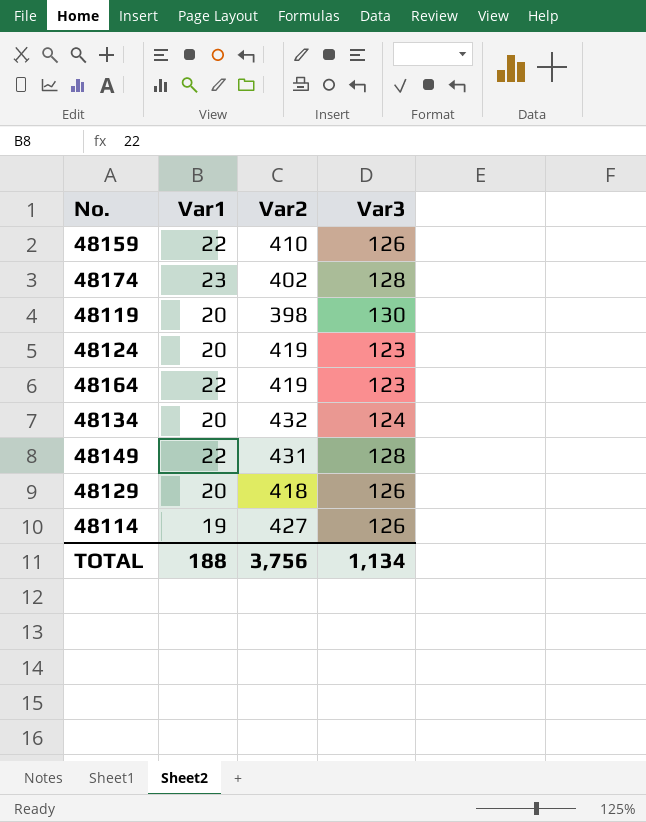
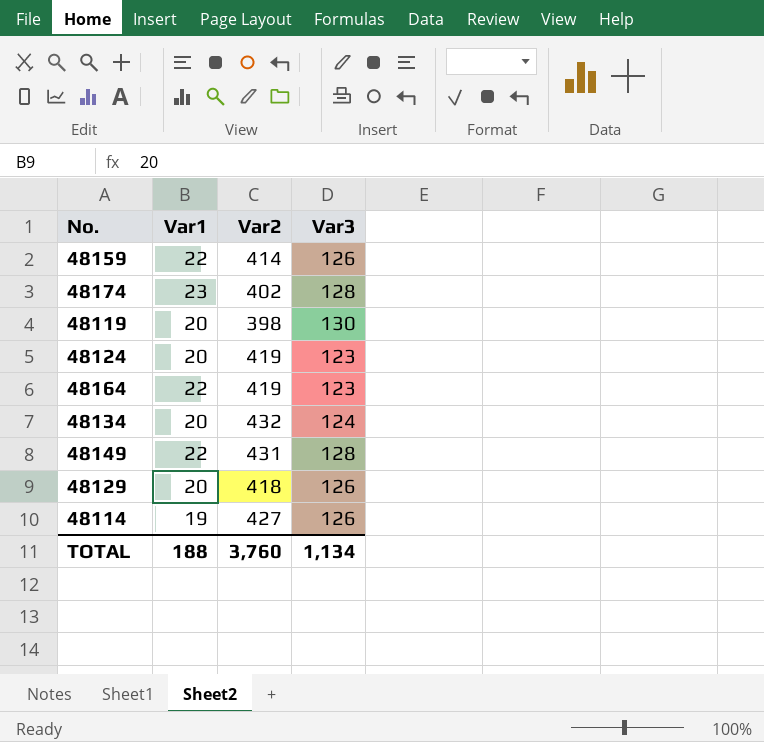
48159 | Var2: 410 -> 414
TOTAL | Var2: 3,756 -> 3,760

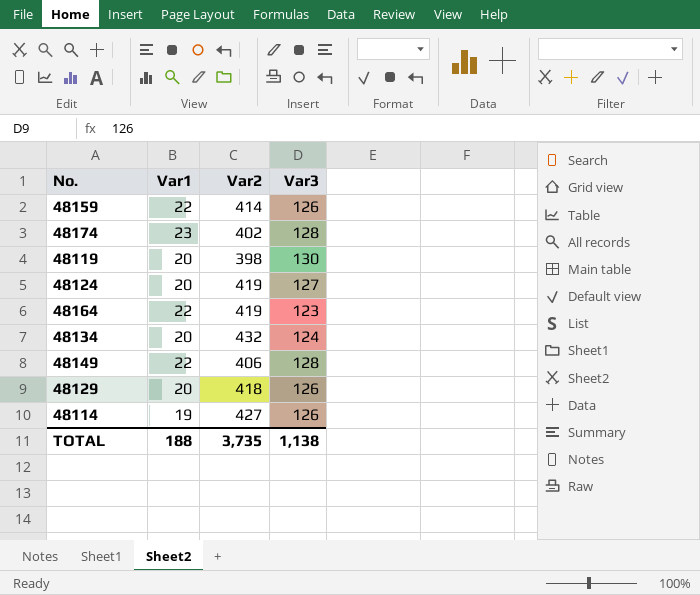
48124 | Var3: 123 -> 127
48149 | Var2: 431 -> 406
TOTAL | Var2: 3,760 -> 3,735
TOTAL | Var3: 1,134 -> 1,138

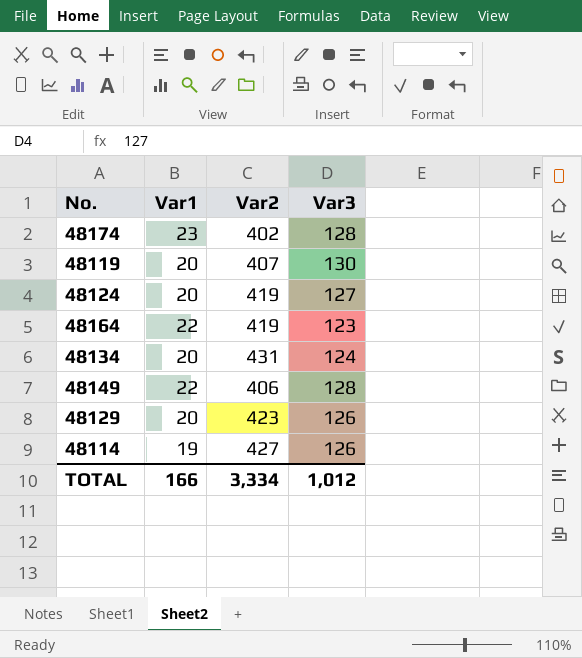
row 48159: 22 | 414 | 126 -> none
48119 | Var2: 398 -> 407
48134 | Var2: 432 -> 431
48129 | Var2: 418 -> 423
TOTAL | Var1: 188 -> 166
TOTAL | Var2: 3,735 -> 3,334
TOTAL | Var3: 1,138 -> 1,012

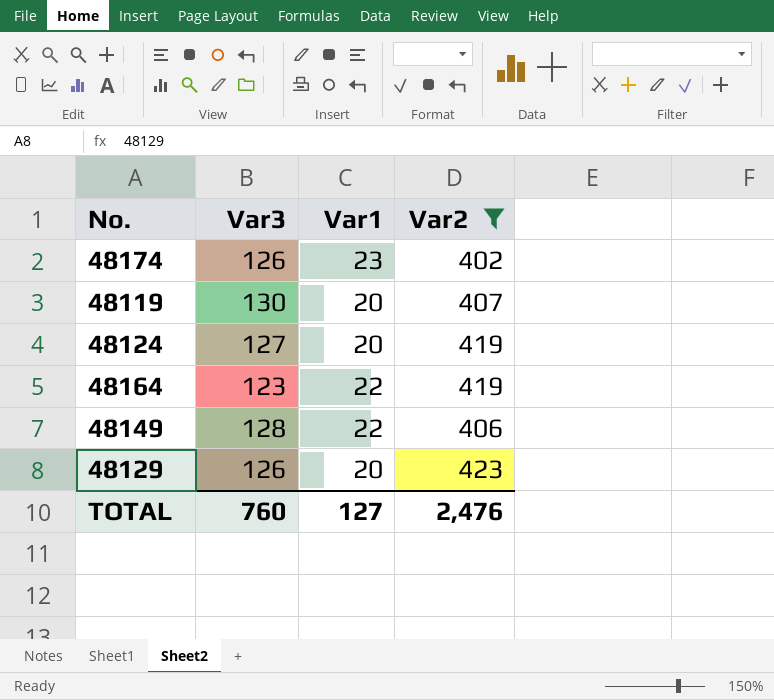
filter: none -> Var2 <= 423
column Var3 | position: 4 -> 2
48174 | Var3: 128 -> 126
TOTAL | Var3: 1,012 -> 760
TOTAL | Var1: 166 -> 127
TOTAL | Var2: 3,334 -> 2,476

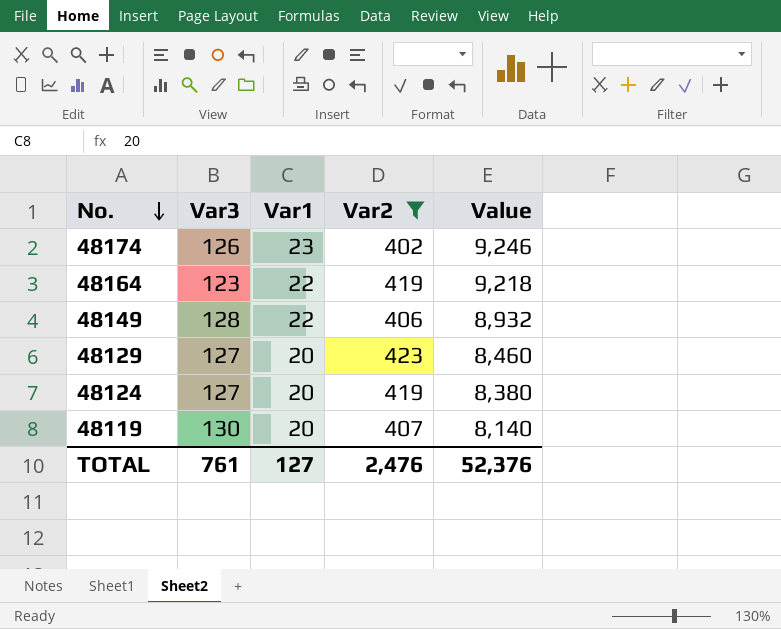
row order: none -> No. descending
column Value | formula: none -> [Var1] * [Var2]
48129 | Var3: 126 -> 127
TOTAL | Var3: 760 -> 761

